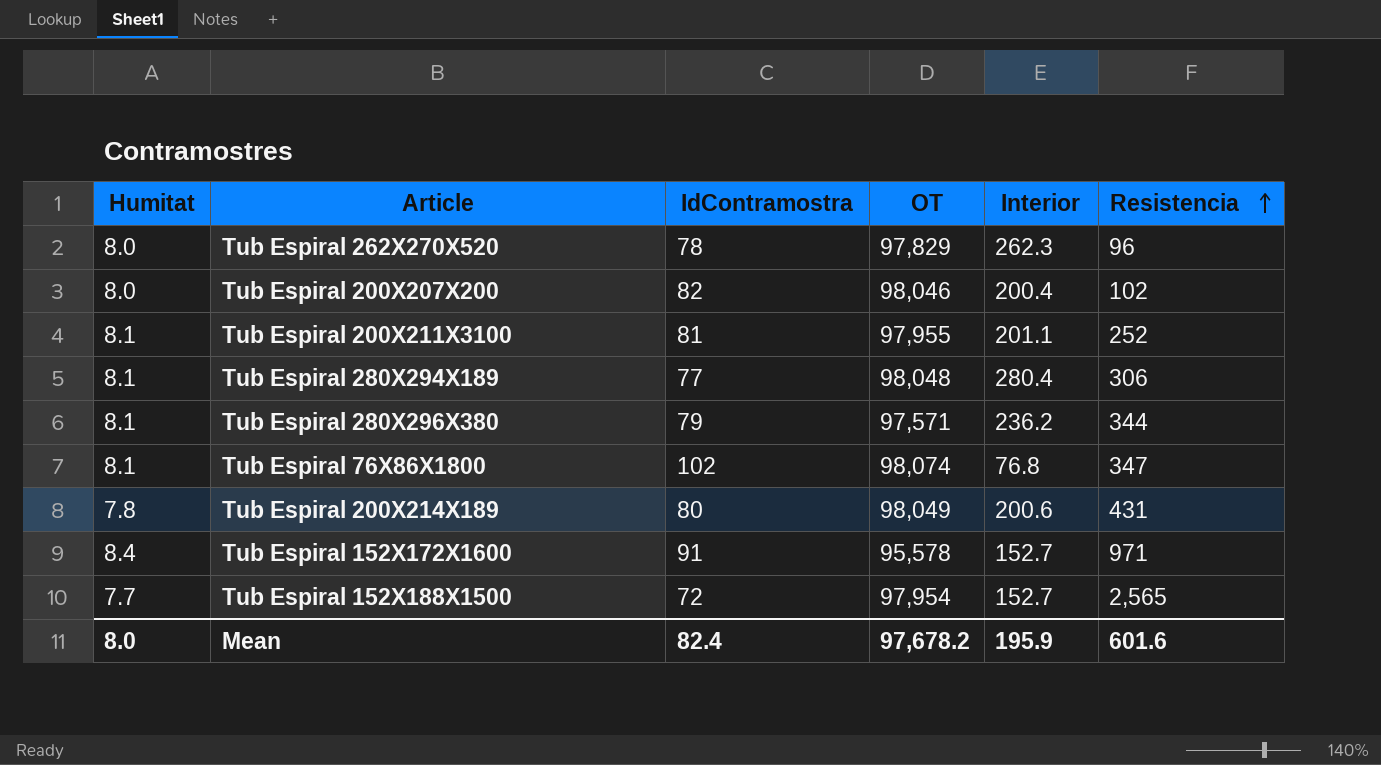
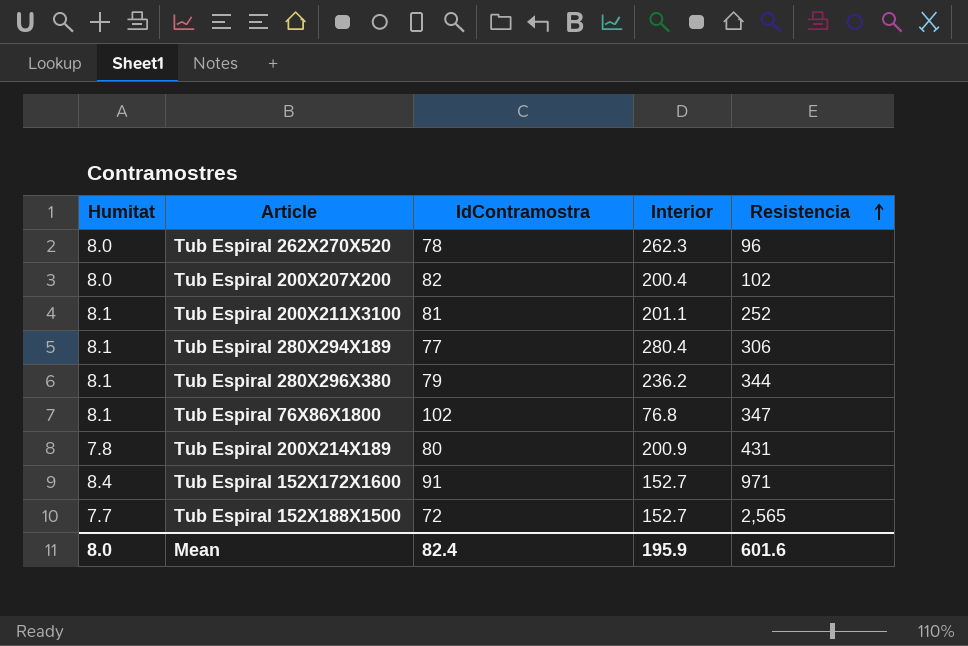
column OT | position: 4 -> none
Tub Espiral 200X214X189 | Interior: 200.6 -> 200.9

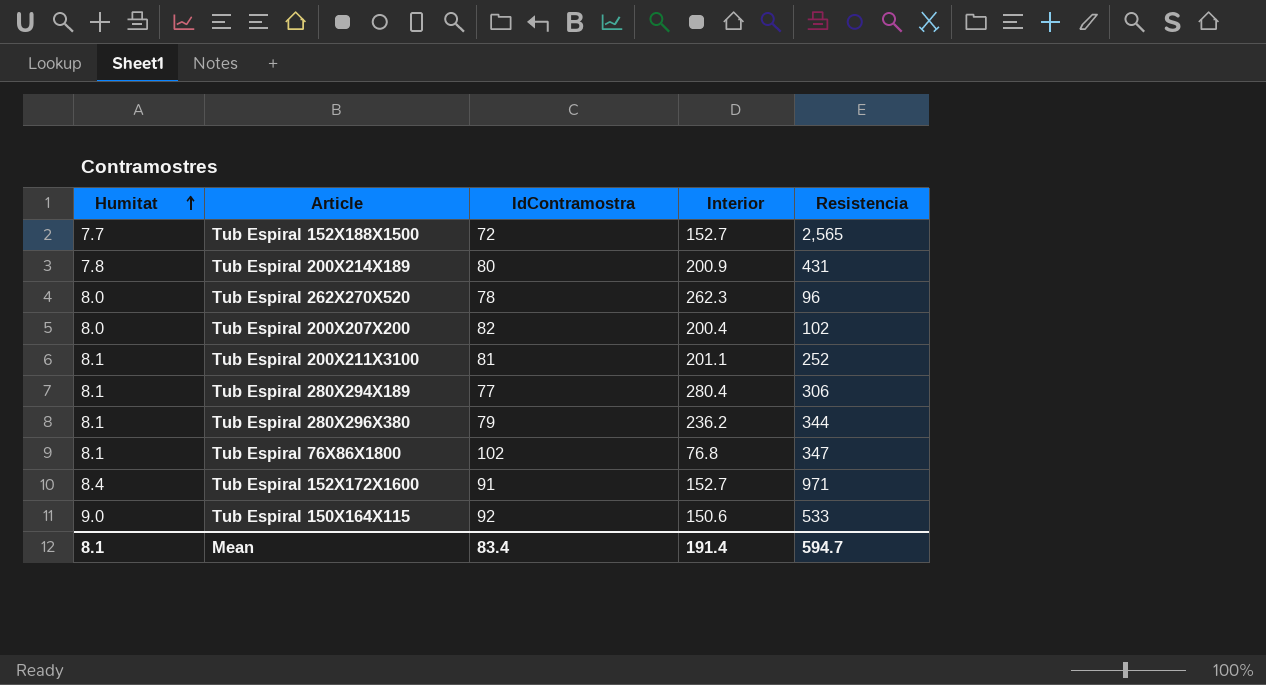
row order: Resistencia ascending -> Humitat ascending
row Tub Espiral 150X164X115: none -> 9.0 | 92 | 150.6 | 533
Mean | Humitat: 8.0 -> 8.1
Mean | IdContramostra: 82.4 -> 83.4
Mean | Interior: 195.9 -> 191.4
Mean | Resistencia: 601.6 -> 594.7

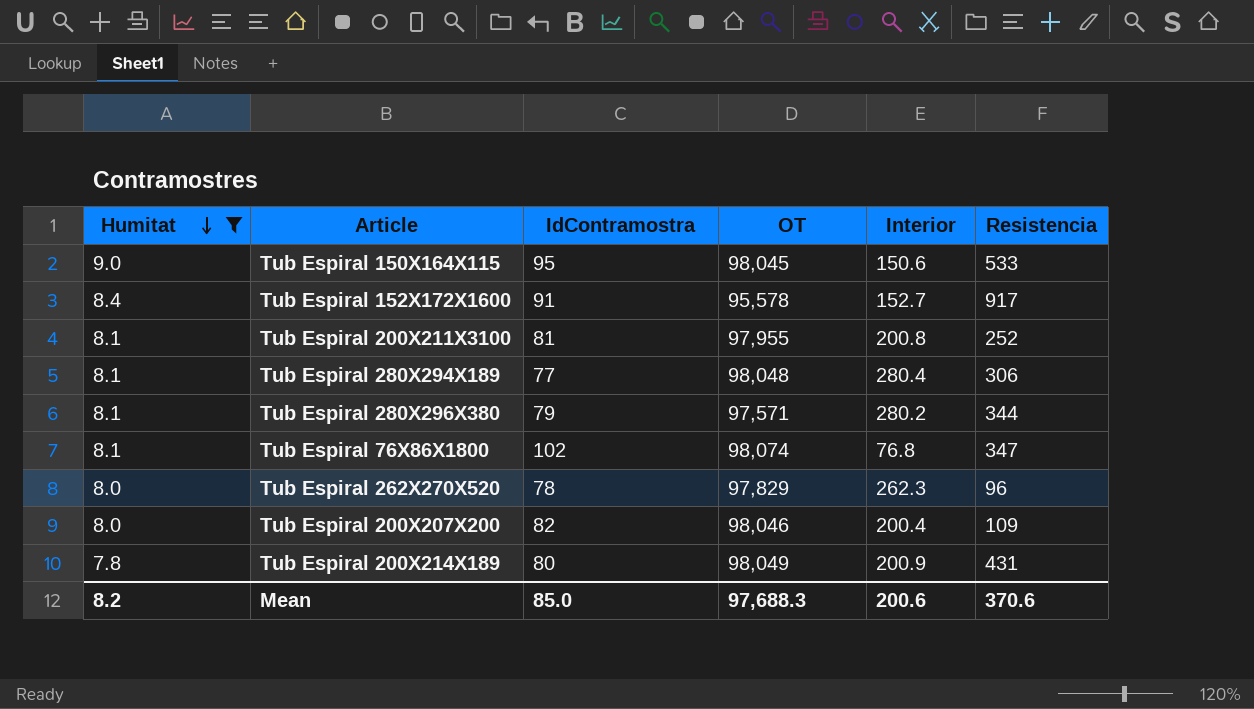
filter: none -> Humitat != 7.7
row order: Humitat ascending -> Humitat descending
column OT | position: none -> 4
Tub Espiral 150X164X115 | IdContramostra: 92 -> 95
Tub Espiral 152X172X1600 | Resistencia: 971 -> 917
Tub Espiral 200X211X3100 | Interior: 201.1 -> 200.8
Tub Espiral 280X296X380 | Interior: 236.2 -> 280.2
Tub Espiral 200X207X200 | Resistencia: 102 -> 109
Mean | Humitat: 8.1 -> 8.2
Mean | IdContramostra: 83.4 -> 85.0
Mean | Interior: 191.4 -> 200.6
Mean | Resistencia: 594.7 -> 370.6

